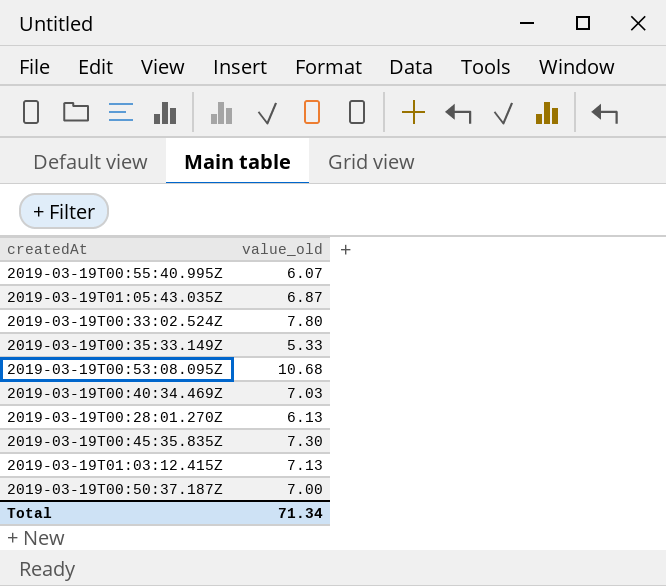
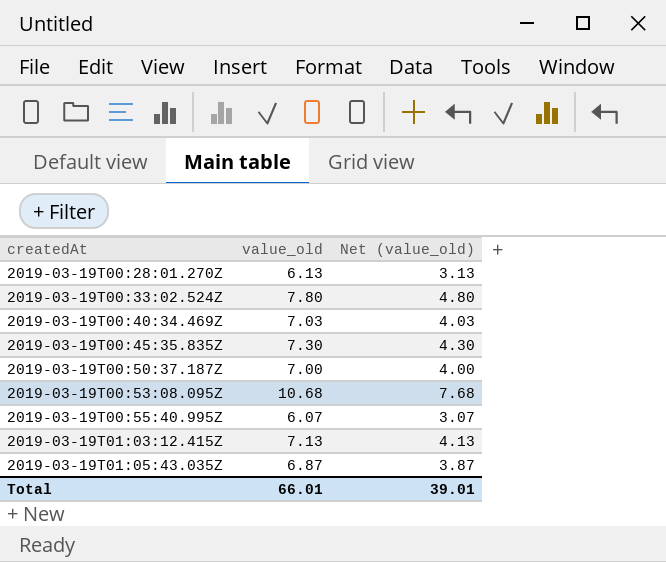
row order: none -> createdAt ascending
column Net (value_old) | formula: none -> [value_old] - 3
row 2019-03-19T00:35:33.149Z: 5.33 -> none
Total | value_old: 71.34 -> 66.01

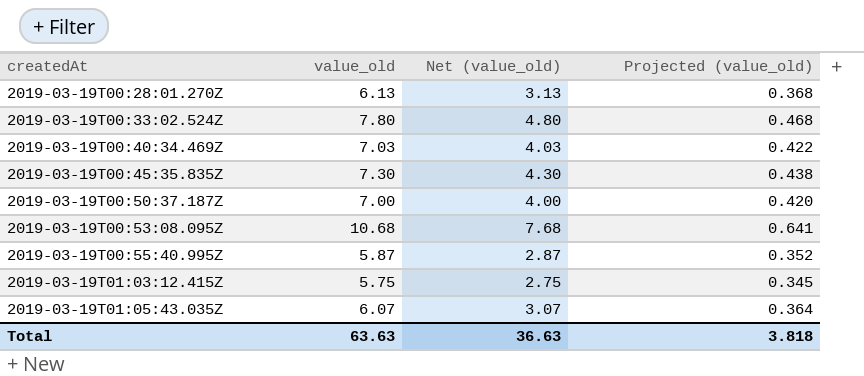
column Projected (value_old) | formula: none -> [value_old] * 0.06
2019-03-19T00:55:40.995Z | value_old: 6.07 -> 5.87
2019-03-19T00:55:40.995Z | Net (value_old): 3.07 -> 2.87
2019-03-19T01:03:12.415Z | value_old: 7.13 -> 5.75
2019-03-19T01:03:12.415Z | Net (value_old): 4.13 -> 2.75
2019-03-19T01:05:43.035Z | value_old: 6.87 -> 6.07
2019-03-19T01:05:43.035Z | Net (value_old): 3.87 -> 3.07
Total | value_old: 66.01 -> 63.63
Total | Net (value_old): 39.01 -> 36.63

